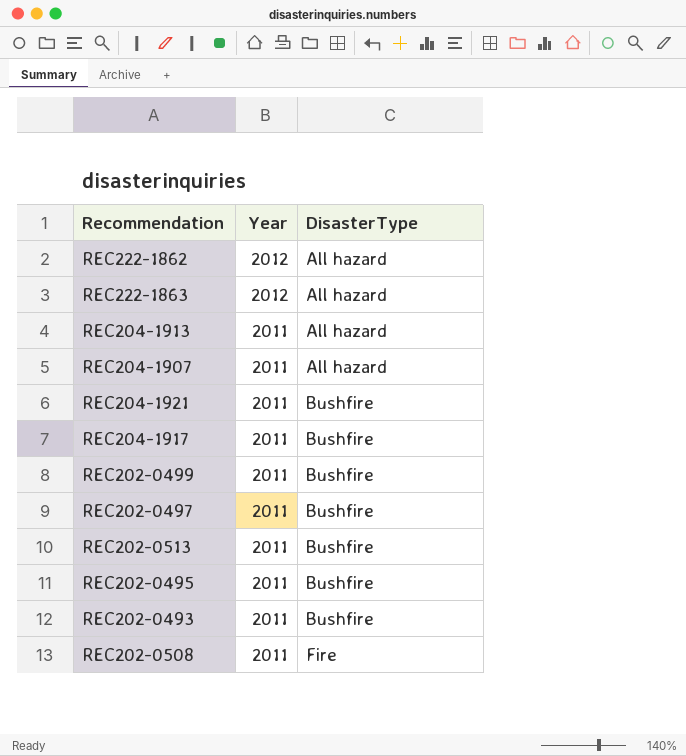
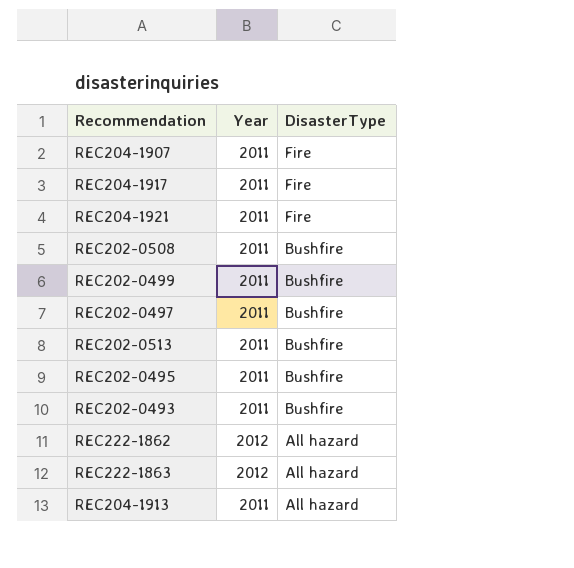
row order: Year descending -> DisasterType descending
REC204-1907 | DisasterType: All hazard -> Fire
REC204-1917 | DisasterType: Bushfire -> Fire
REC204-1921 | DisasterType: Bushfire -> Fire
REC202-0508 | DisasterType: Fire -> Bushfire

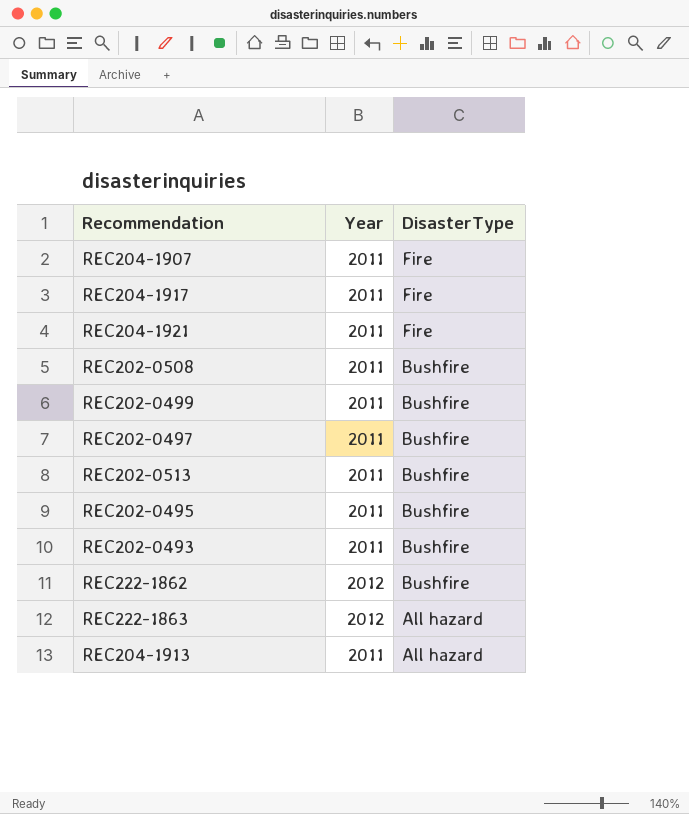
REC222-1862 | DisasterType: All hazard -> Bushfire

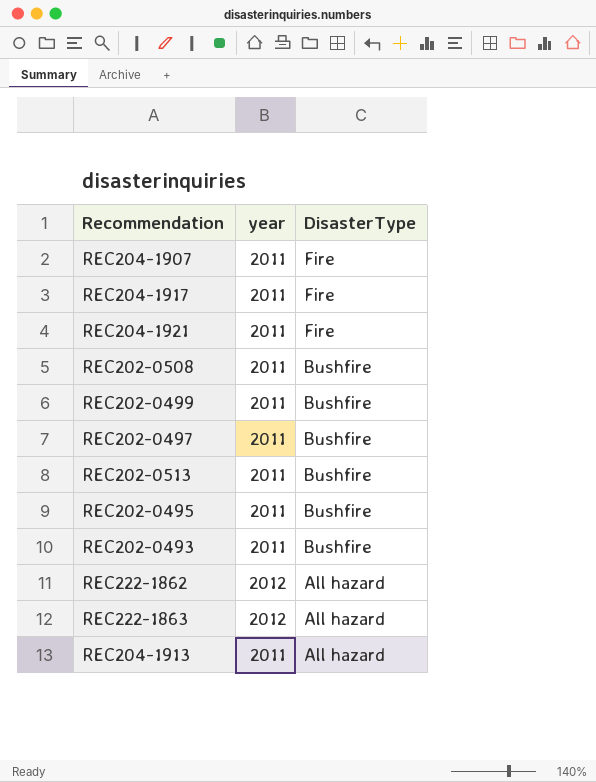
column name: Year -> year
REC222-1862 | DisasterType: Bushfire -> All hazard

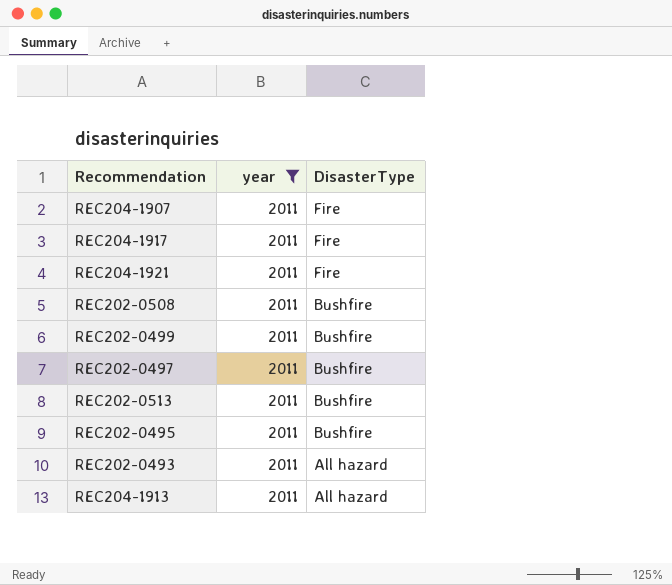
filter: none -> year = 2011
REC202-0493 | DisasterType: Bushfire -> All hazard

